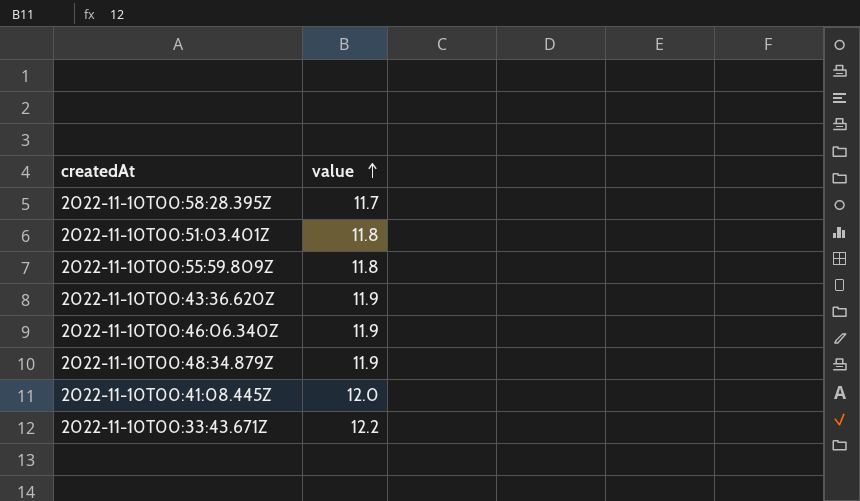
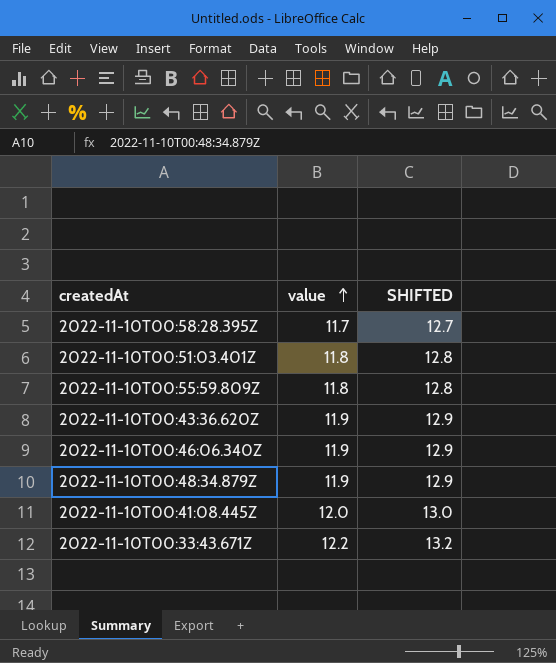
column SHIFTED | formula: none -> [value] + 1

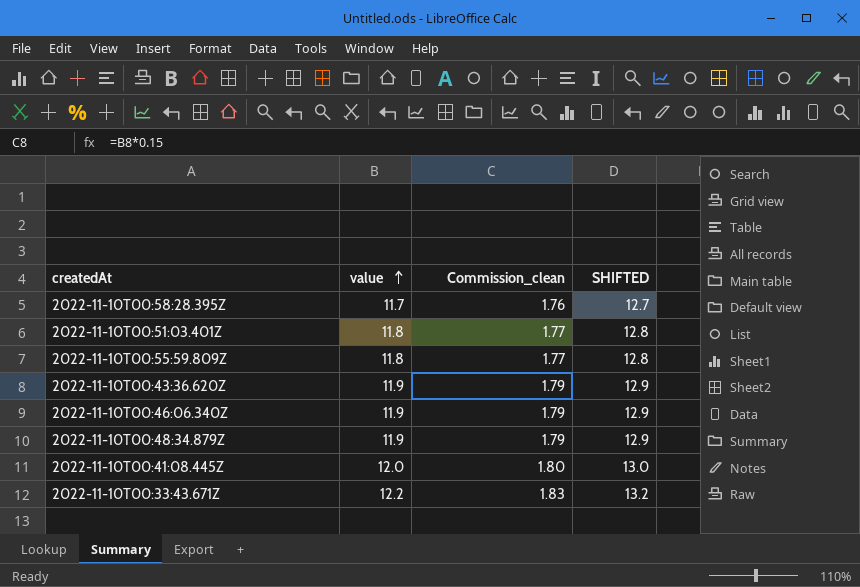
column Commission_clean | formula: none -> [value] * 0.15

